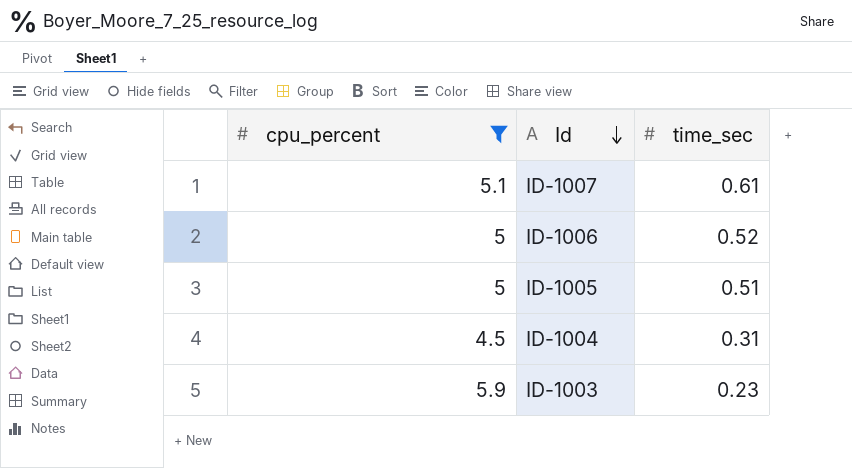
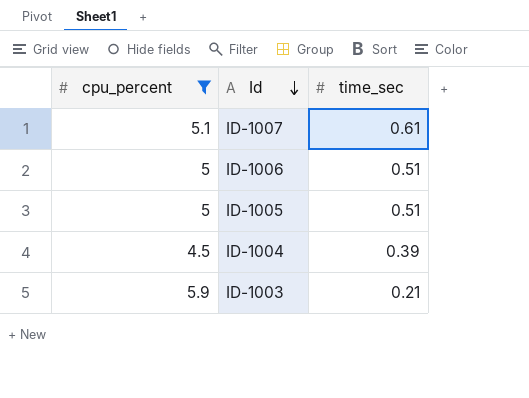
ID-1006 | time_sec: 0.52 -> 0.51
ID-1004 | time_sec: 0.31 -> 0.39
ID-1003 | time_sec: 0.23 -> 0.21

